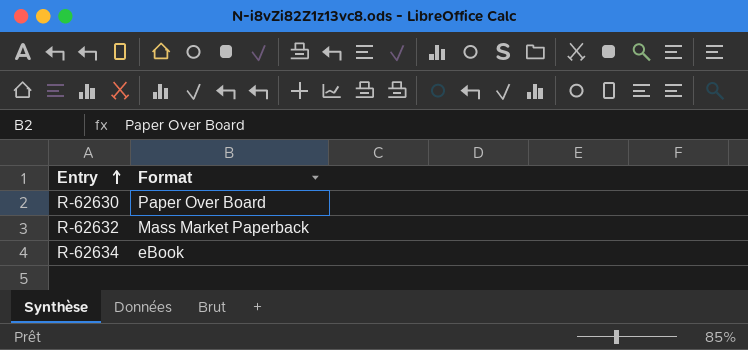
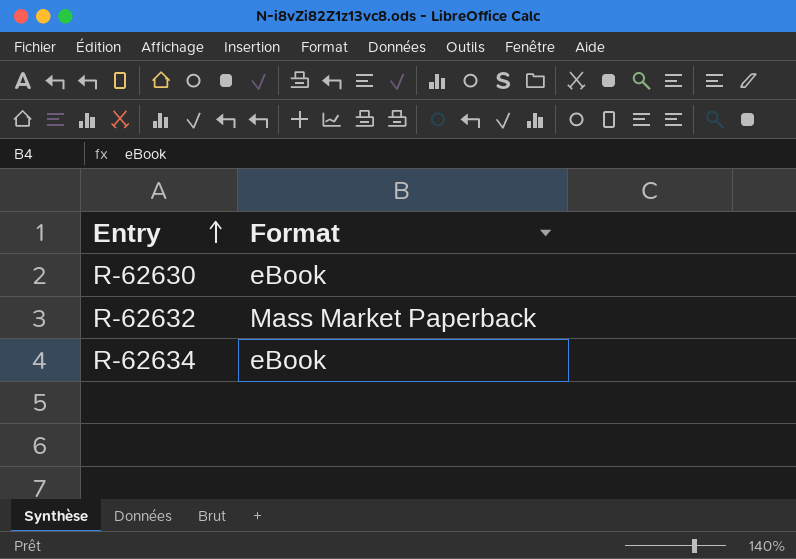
R-62630 | Format: Paper Over Board -> eBook

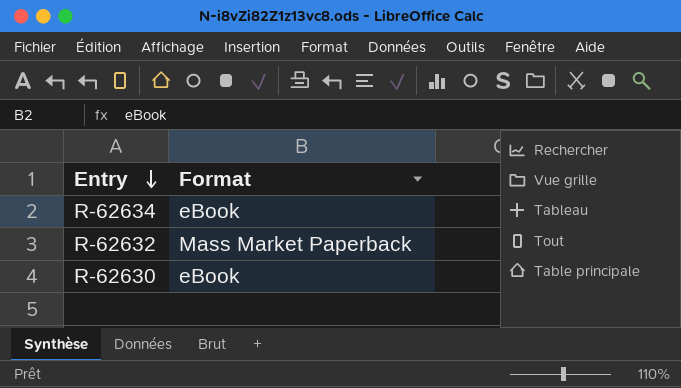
row order: Entry ascending -> Entry descending

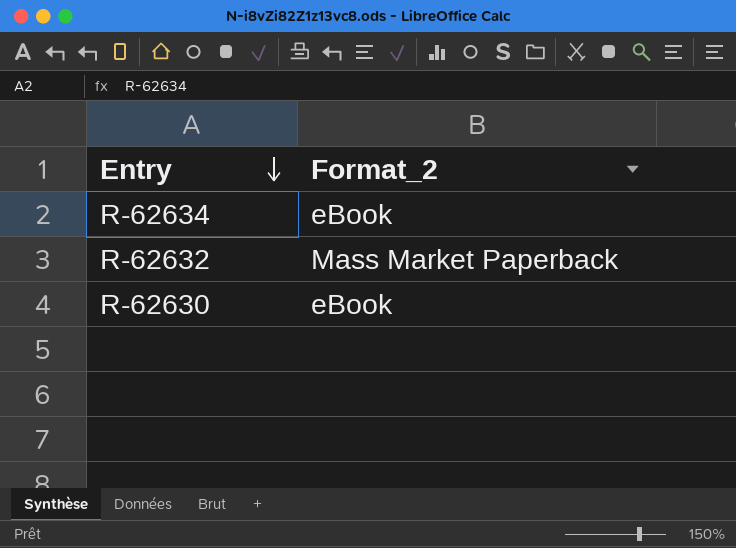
column name: Format -> Format_2

